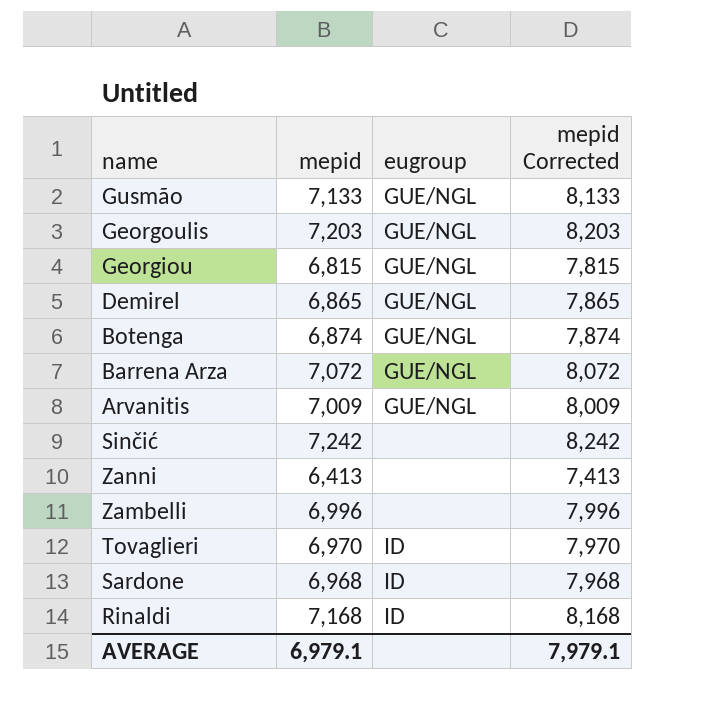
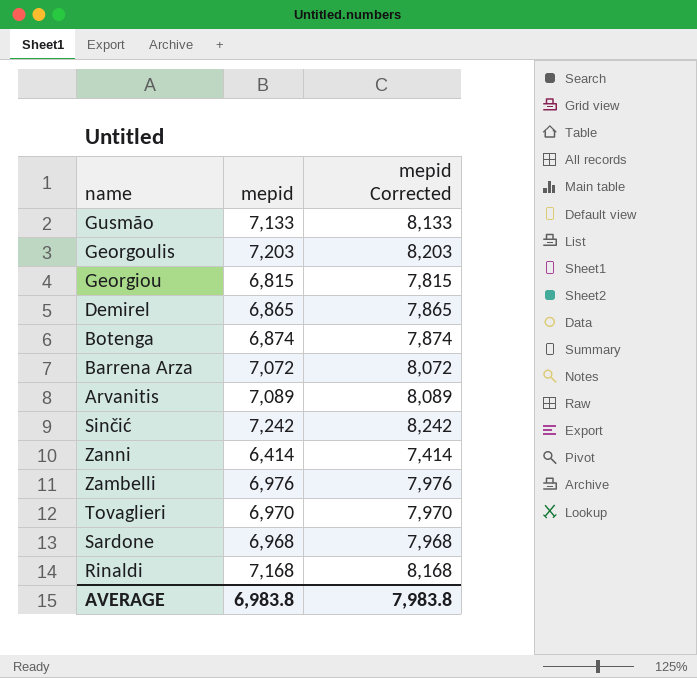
column eugroup | position: 3 -> none
Arvanitis | mepid: 7,009 -> 7,089
Arvanitis | mepid Corrected: 8,009 -> 8,089
Zanni | mepid: 6,413 -> 6,414
Zanni | mepid Corrected: 7,413 -> 7,414
Zambelli | mepid: 6,996 -> 6,976
Zambelli | mepid Corrected: 7,996 -> 7,976
AVERAGE | mepid: 6,979.1 -> 6,983.8
AVERAGE | mepid Corrected: 7,979.1 -> 7,983.8

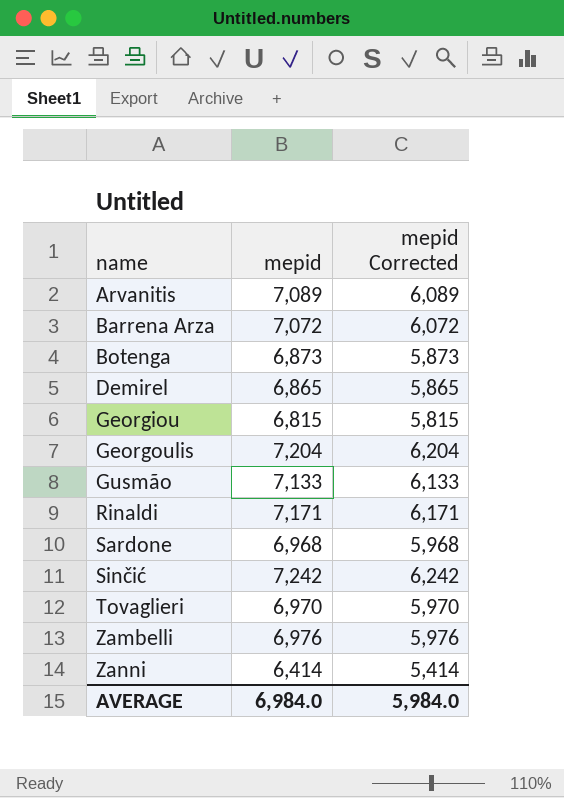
row order: none -> name ascending
column mepid Corrected | formula: [mepid] + 1000 -> [mepid] - 1000
Botenga | mepid: 6,874 -> 6,873
Georgoulis | mepid: 7,203 -> 7,204
Rinaldi | mepid: 7,168 -> 7,171
AVERAGE | mepid: 6,983.8 -> 6,984.0
AVERAGE | mepid Corrected: 7,983.8 -> 5,984.0

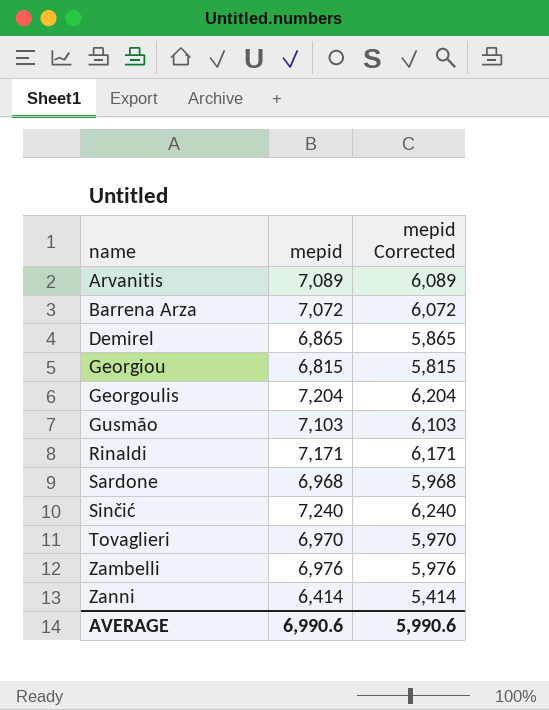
row Botenga: 6,873 | 5,873 -> none
Gusmão | mepid: 7,133 -> 7,103
Gusmão | mepid Corrected: 6,133 -> 6,103
Sinčić | mepid: 7,242 -> 7,240
Sinčić | mepid Corrected: 6,242 -> 6,240
AVERAGE | mepid: 6,984.0 -> 6,990.6
AVERAGE | mepid Corrected: 5,984.0 -> 5,990.6

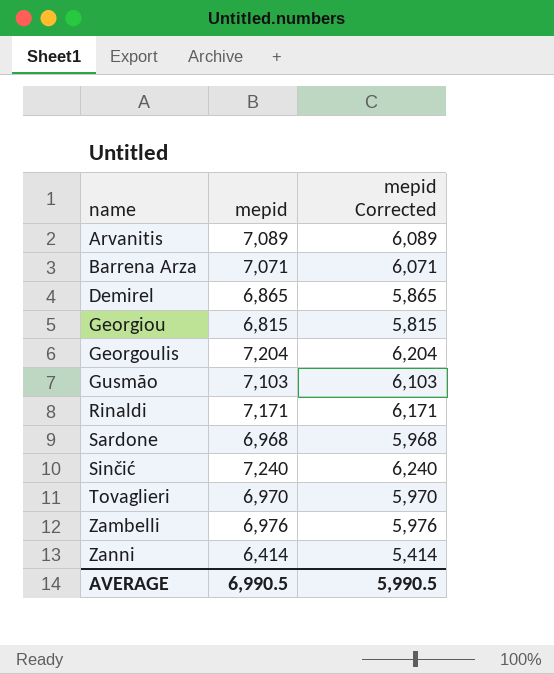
Barrena Arza | mepid: 7,072 -> 7,071
Barrena Arza | mepid Corrected: 6,072 -> 6,071
AVERAGE | mepid: 6,990.6 -> 6,990.5
AVERAGE | mepid Corrected: 5,990.6 -> 5,990.5

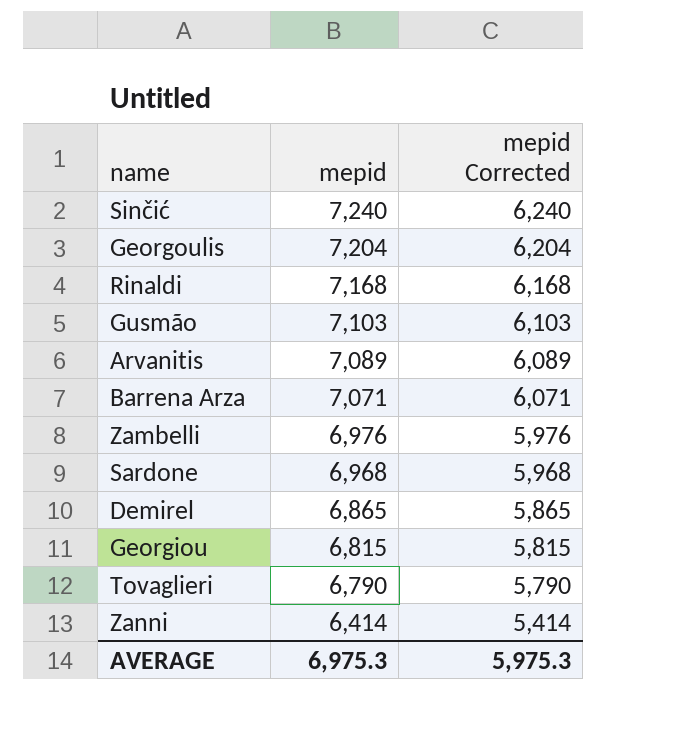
row order: name ascending -> mepid descending
Rinaldi | mepid: 7,171 -> 7,168
Rinaldi | mepid Corrected: 6,171 -> 6,168
Tovaglieri | mepid: 6,970 -> 6,790
Tovaglieri | mepid Corrected: 5,970 -> 5,790
AVERAGE | mepid: 6,990.5 -> 6,975.3
AVERAGE | mepid Corrected: 5,990.5 -> 5,975.3

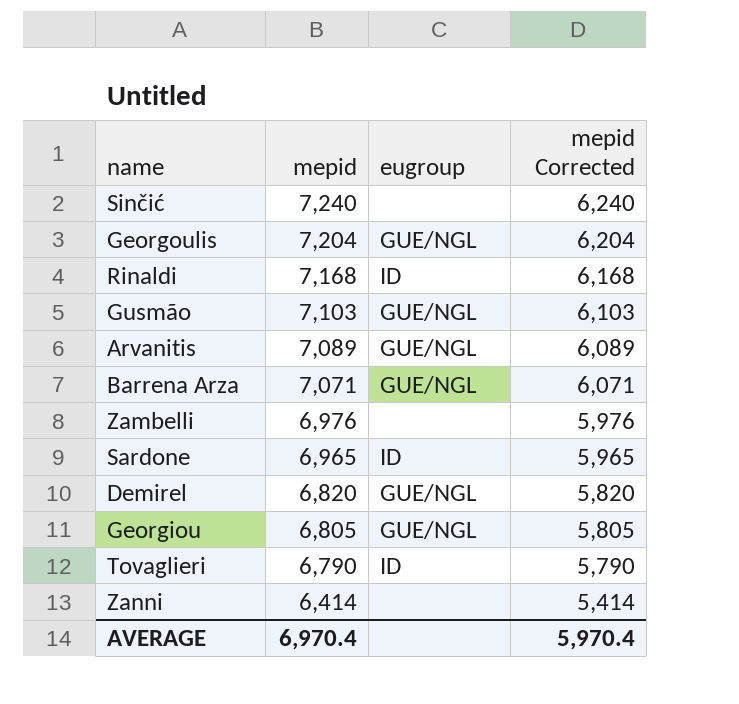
column eugroup | position: none -> 3
Sardone | mepid: 6,968 -> 6,965
Sardone | mepid Corrected: 5,968 -> 5,965
Demirel | mepid: 6,865 -> 6,820
Demirel | mepid Corrected: 5,865 -> 5,820
Georgiou | mepid: 6,815 -> 6,805
Georgiou | mepid Corrected: 5,815 -> 5,805
AVERAGE | mepid: 6,975.3 -> 6,970.4
AVERAGE | mepid Corrected: 5,975.3 -> 5,970.4

